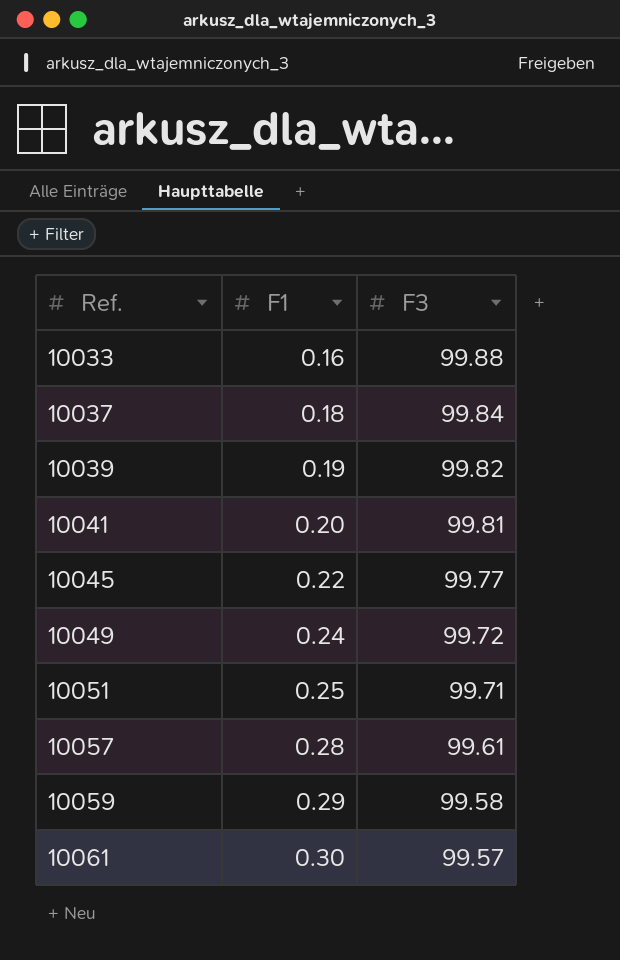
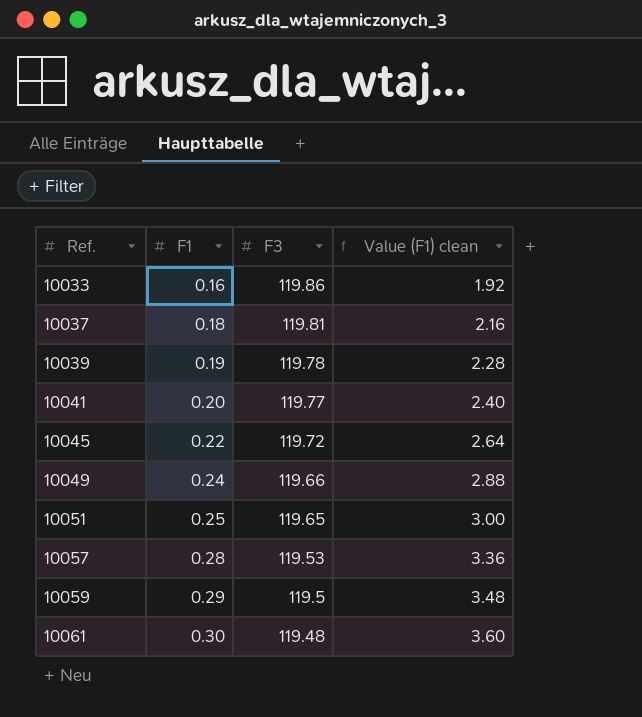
column Value (F1) clean | formula: none -> [F1] * 12
10033 | F3: 99.88 -> 119.86
10037 | F3: 99.84 -> 119.81
10039 | F3: 99.82 -> 119.78
10041 | F3: 99.81 -> 119.77
10045 | F3: 99.77 -> 119.72
10049 | F3: 99.72 -> 119.66
10051 | F3: 99.71 -> 119.65
10057 | F3: 99.61 -> 119.53
10059 | F3: 99.58 -> 119.5
10061 | F3: 99.57 -> 119.48

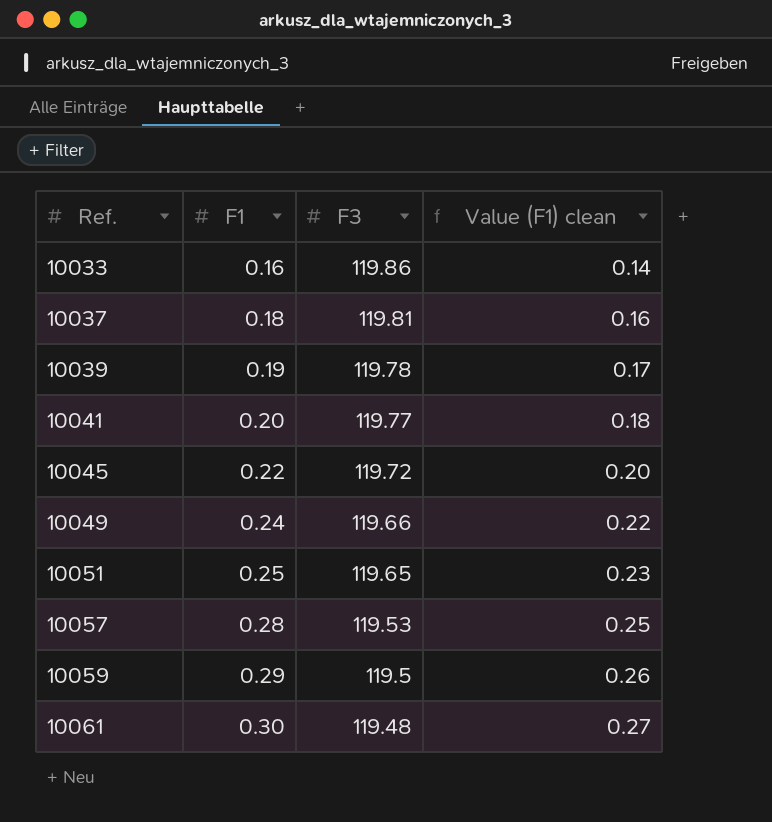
column Value (F1) clean | formula: [F1] * 12 -> [F1] * 0.9

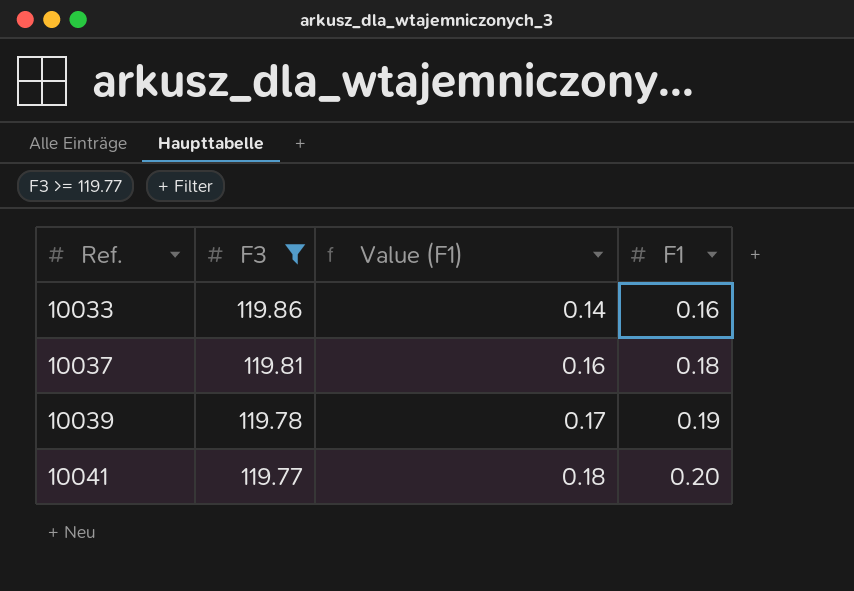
filter: none -> F3 >= 119.77
column name: Value (F1) clean -> Value (F1)
column F1 | position: 2 -> 4

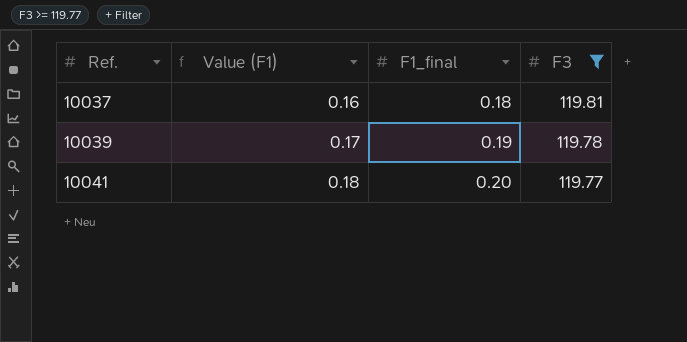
column name: F1 -> F1_final
column F3 | position: 2 -> 4
row 10033: 119.86 | 0.14 | 0.16 -> none

